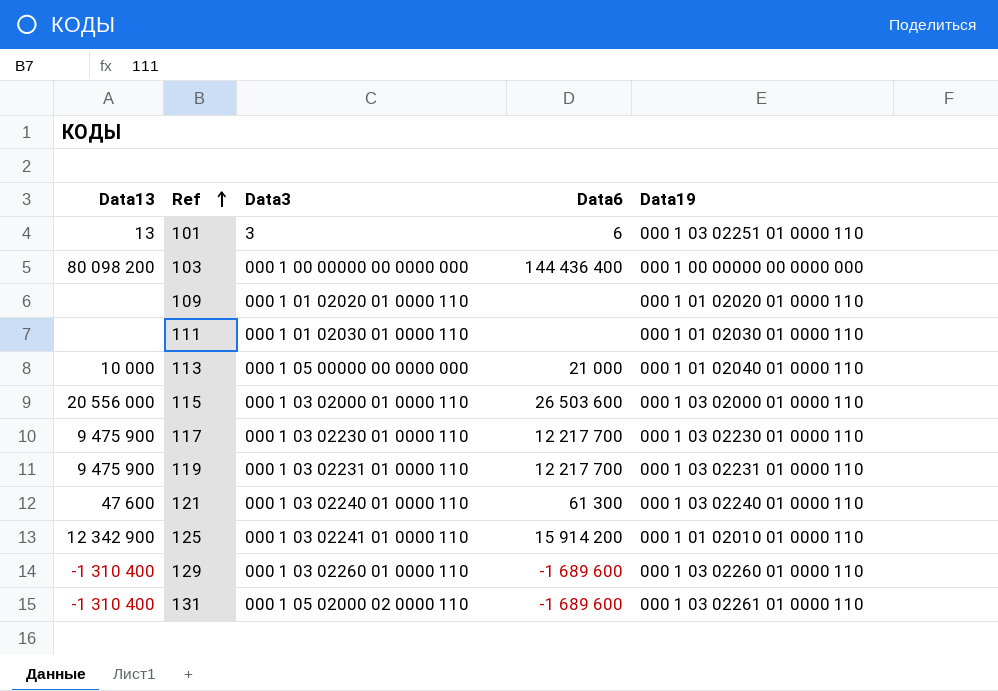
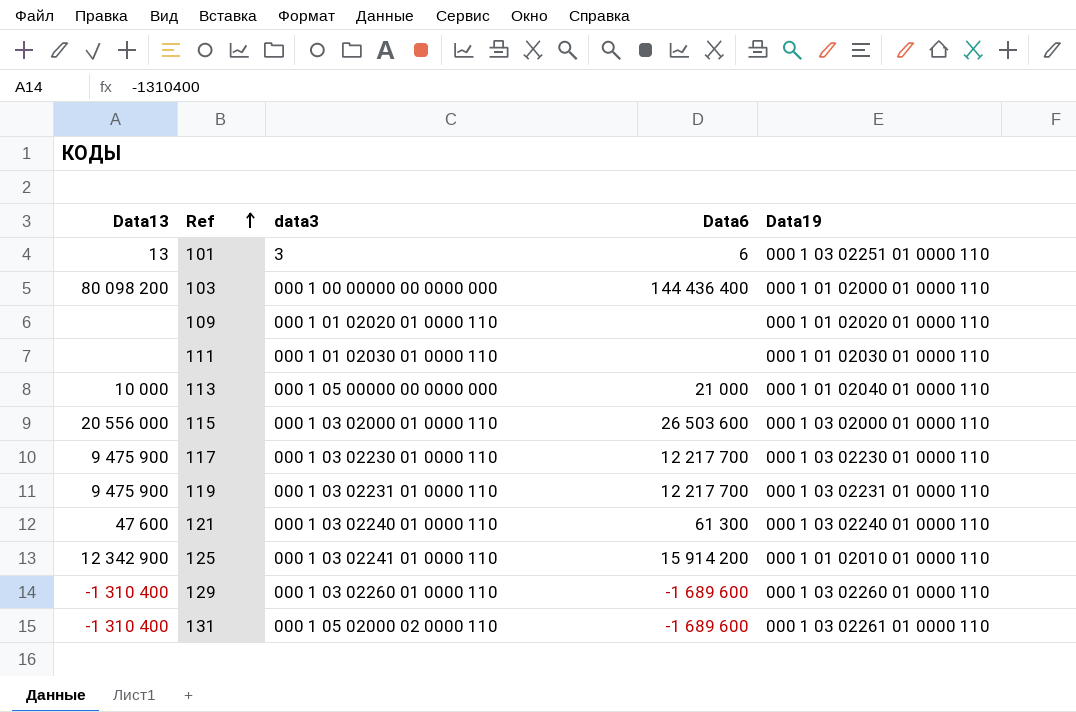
column name: Data3 -> data3
103 | Data19: 000 1 00 00000 00 0000 000 -> 000 1 01 02000 01 0000 110

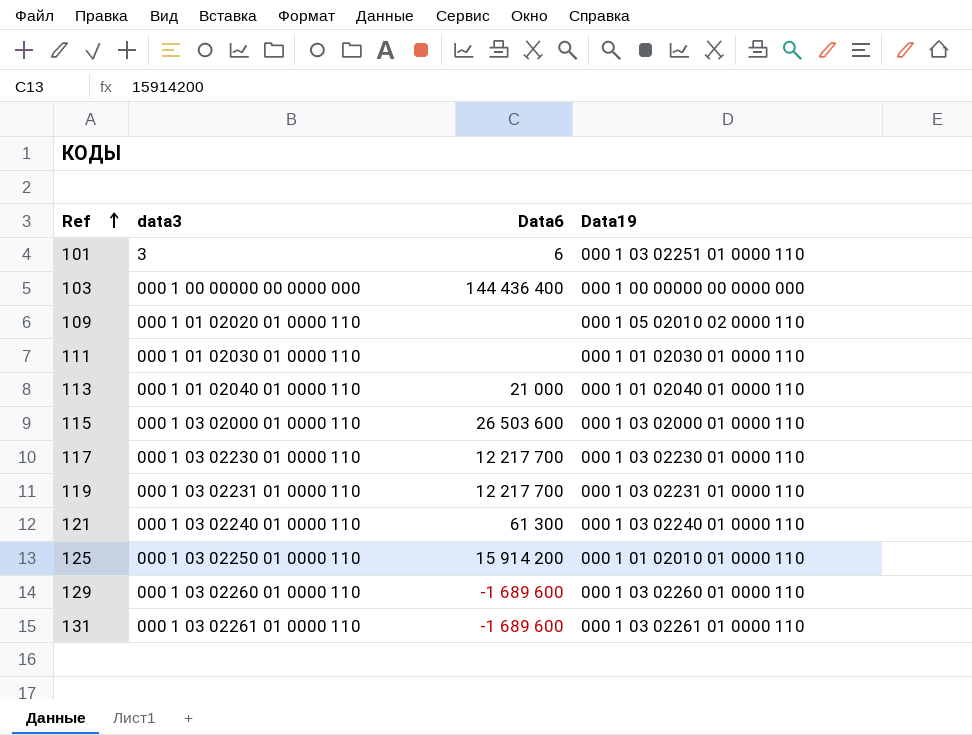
column Data13 | position: 1 -> none
103 | Data19: 000 1 01 02000 01 0000 110 -> 000 1 00 00000 00 0000 000
109 | Data19: 000 1 01 02020 01 0000 110 -> 000 1 05 02010 02 0000 110
113 | data3: 000 1 05 00000 00 0000 000 -> 000 1 01 02040 01 0000 110
125 | data3: 000 1 03 02241 01 0000 110 -> 000 1 03 02250 01 0000 110
131 | data3: 000 1 05 02000 02 0000 110 -> 000 1 03 02261 01 0000 110

